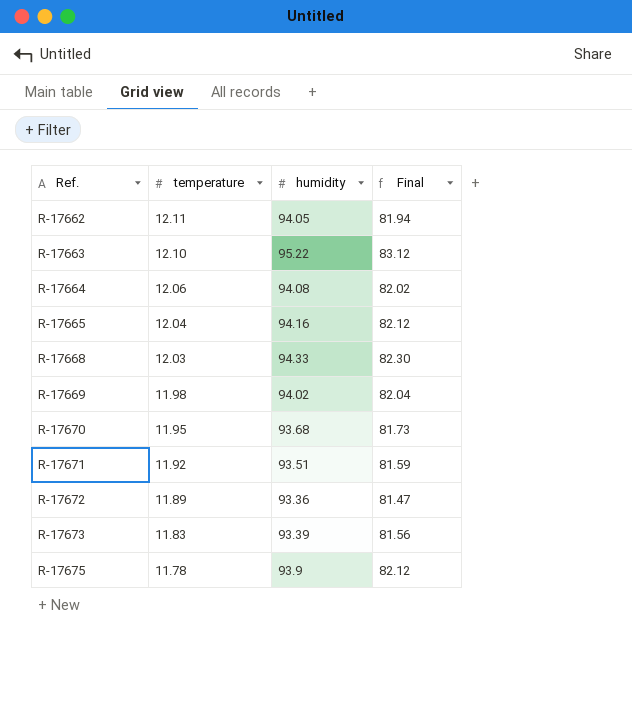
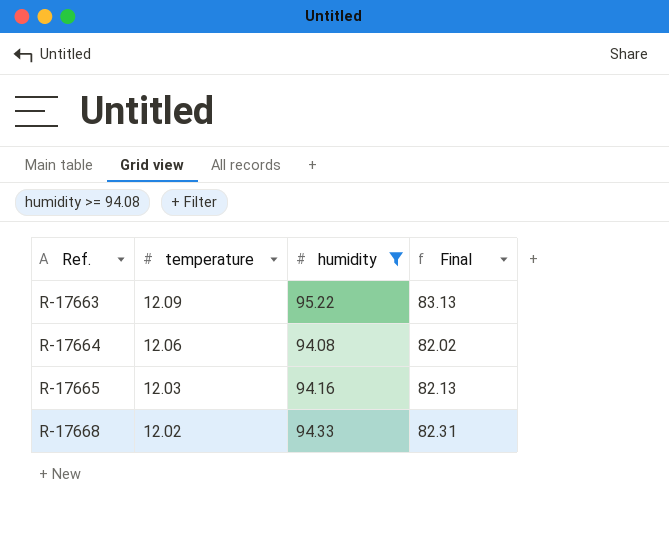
filter: none -> humidity >= 94.08
R-17663 | temperature: 12.10 -> 12.09
R-17663 | Final: 83.12 -> 83.13
R-17665 | temperature: 12.04 -> 12.03
R-17665 | Final: 82.12 -> 82.13
R-17668 | temperature: 12.03 -> 12.02
R-17668 | Final: 82.30 -> 82.31

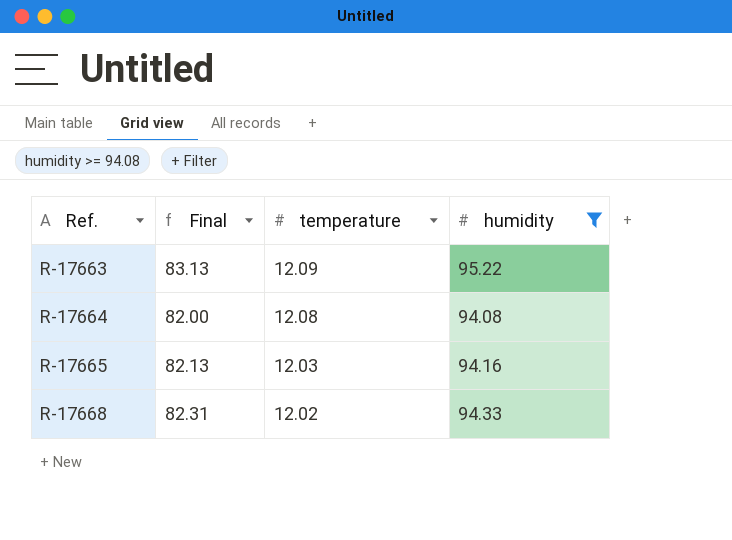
column Final | position: 4 -> 2
R-17664 | Final: 82.02 -> 82.00
R-17664 | temperature: 12.06 -> 12.08

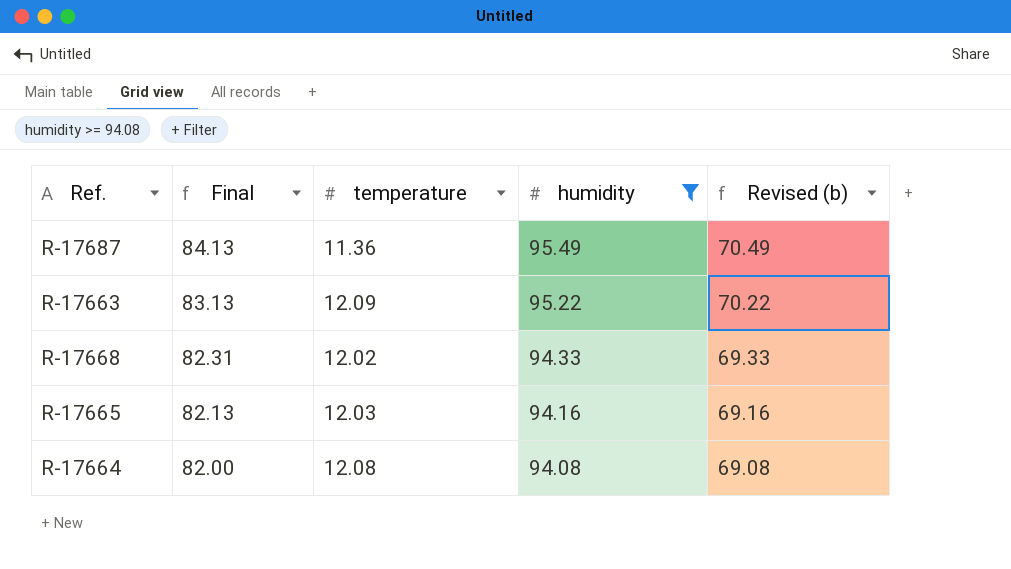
row order: Ref. ascending -> Final descending
column Revised (b) | formula: none -> [humidity] - 25
row R-17687: none -> 84.13 | 11.36 | 95.49 | 70.49

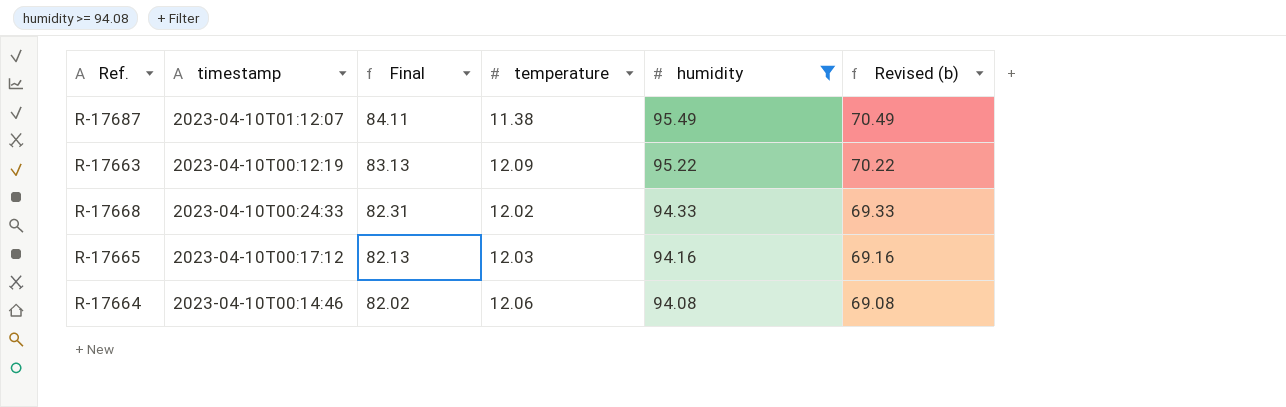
column timestamp | position: none -> 2
R-17687 | Final: 84.13 -> 84.11
R-17687 | temperature: 11.36 -> 11.38
R-17664 | Final: 82.00 -> 82.02
R-17664 | temperature: 12.08 -> 12.06

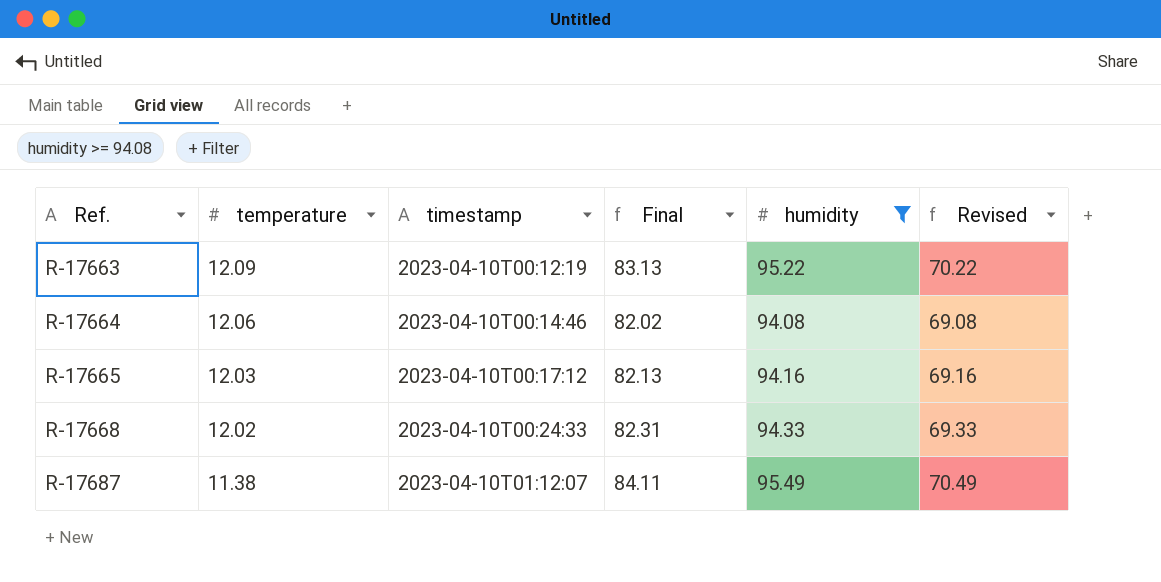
row order: Final descending -> Ref. ascending
column temperature | position: 4 -> 2
column name: Revised (b) -> Revised

